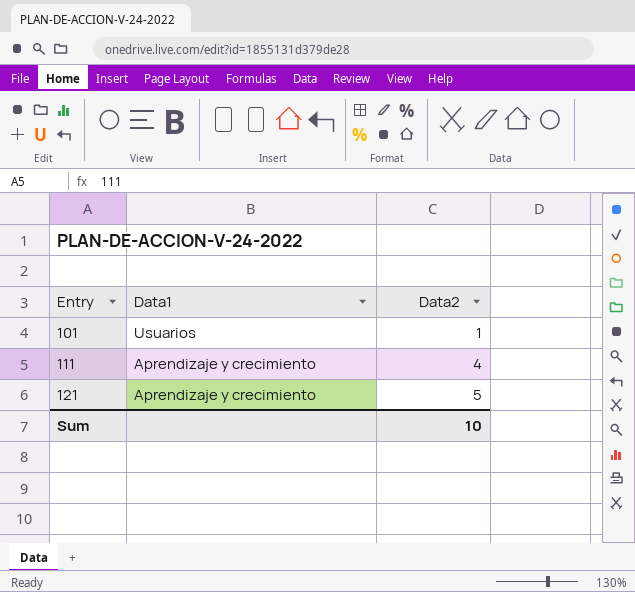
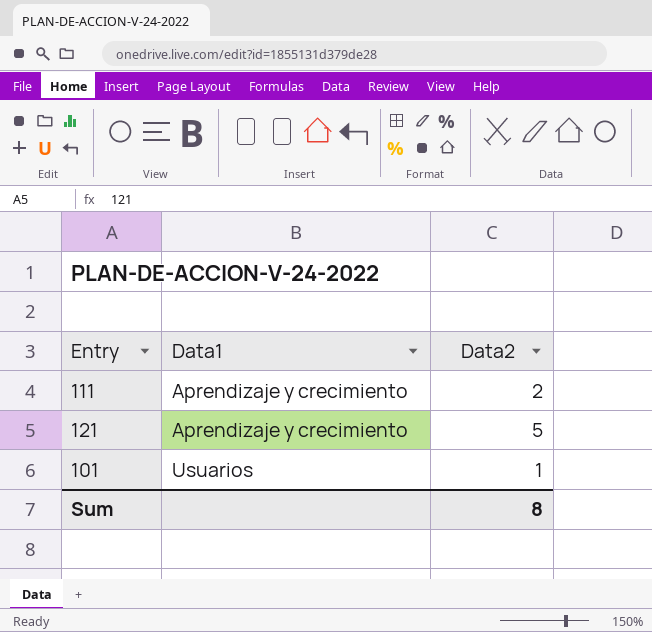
row order: Entry ascending -> Data1 ascending
111 | Data2: 4 -> 2
Sum | Data2: 10 -> 8

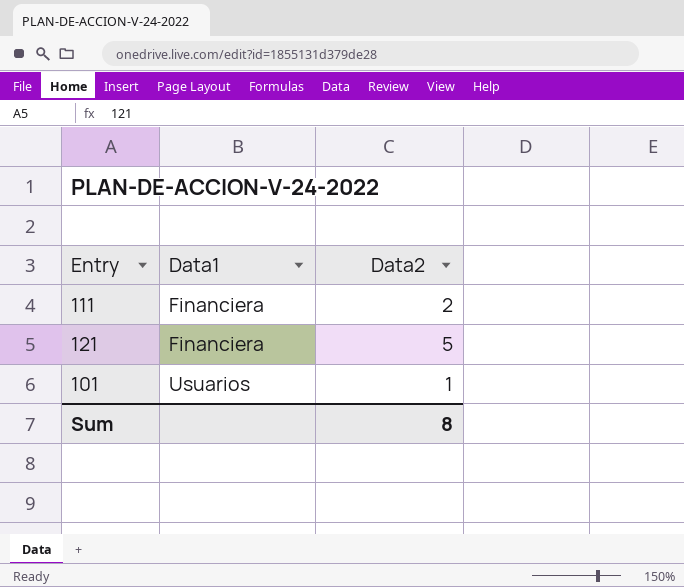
111 | Data1: Aprendizaje y crecimiento -> Financiera
121 | Data1: Aprendizaje y crecimiento -> Financiera

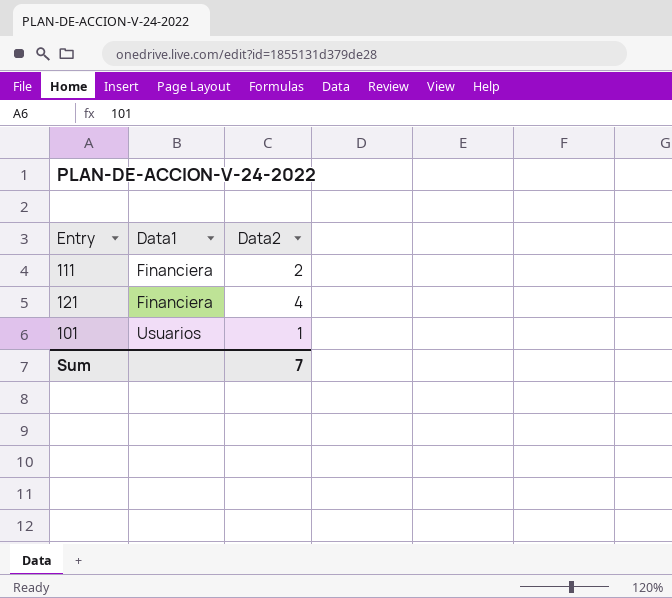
121 | Data2: 5 -> 4
Sum | Data2: 8 -> 7

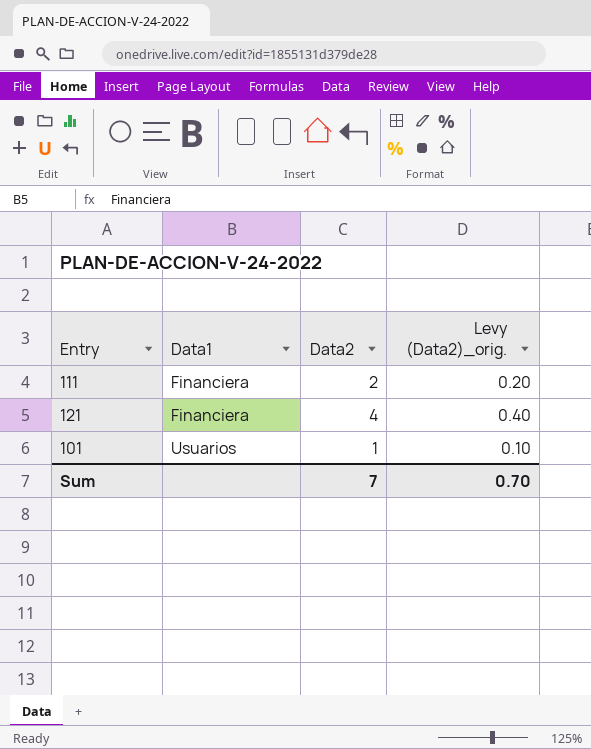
column Levy (Data2)_orig. | formula: none -> [Data2] * 0.1

